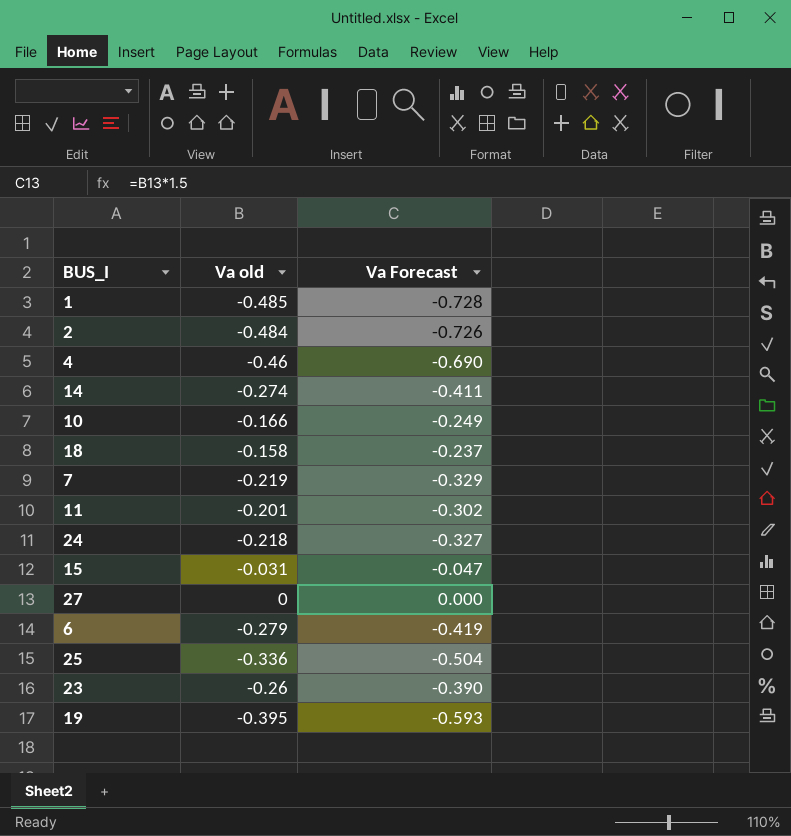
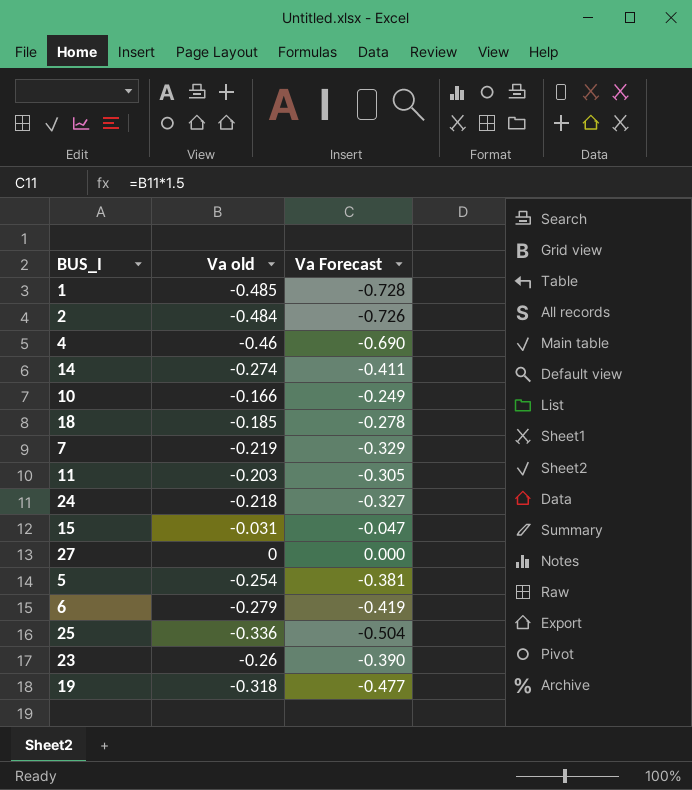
18 | Va old: -0.158 -> -0.185
18 | Va Forecast: -0.237 -> -0.278
11 | Va old: -0.201 -> -0.203
11 | Va Forecast: -0.302 -> -0.305
row 5: none -> -0.254 | -0.381
19 | Va old: -0.395 -> -0.318
19 | Va Forecast: -0.593 -> -0.477

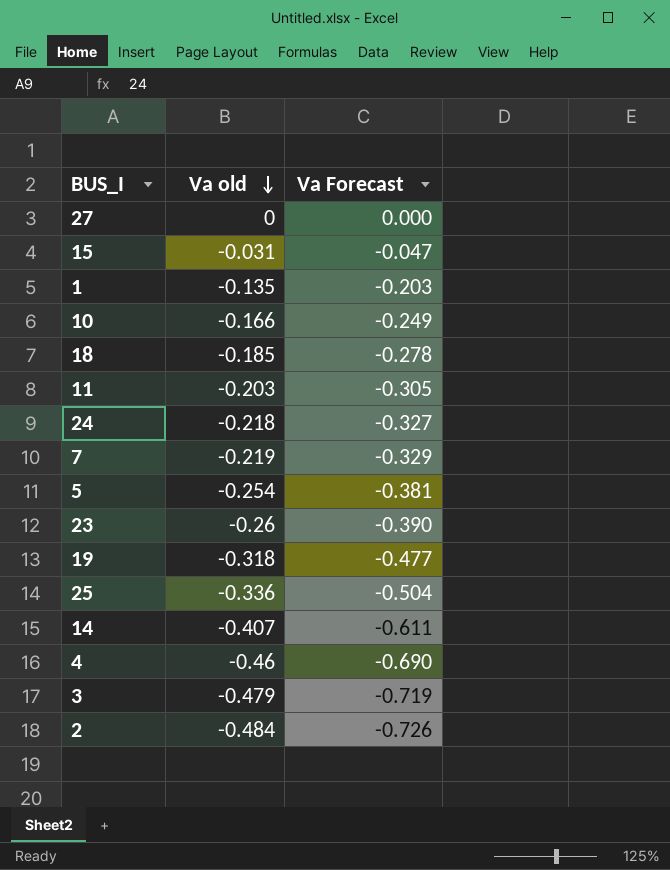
row order: none -> Va old descending
row 6: -0.279 | -0.419 -> none
1 | Va old: -0.485 -> -0.135
1 | Va Forecast: -0.728 -> -0.203
14 | Va old: -0.274 -> -0.407
14 | Va Forecast: -0.411 -> -0.611
row 3: none -> -0.479 | -0.719

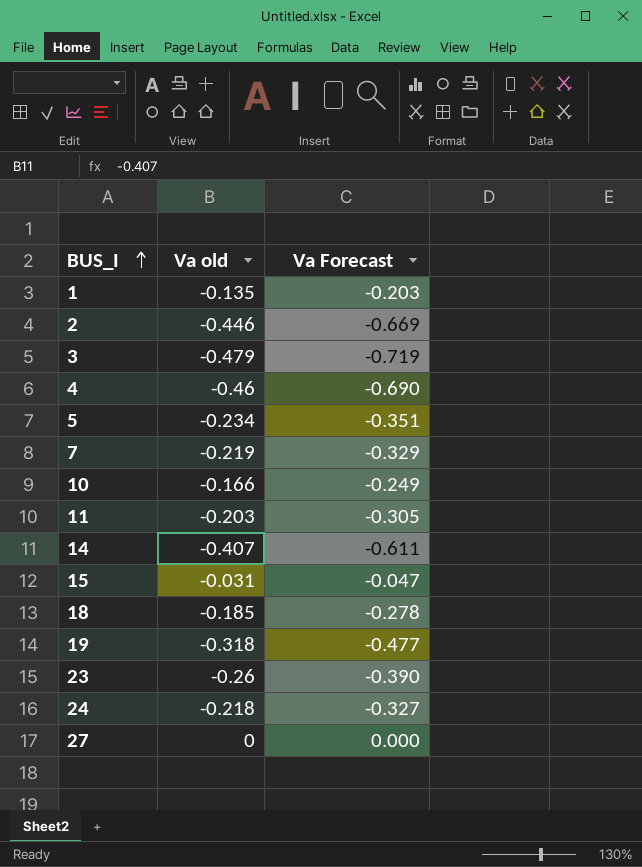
row order: Va old descending -> BUS_I ascending
row 25: -0.336 | -0.504 -> none
2 | Va old: -0.484 -> -0.446
2 | Va Forecast: -0.726 -> -0.669
5 | Va old: -0.254 -> -0.234
5 | Va Forecast: -0.381 -> -0.351

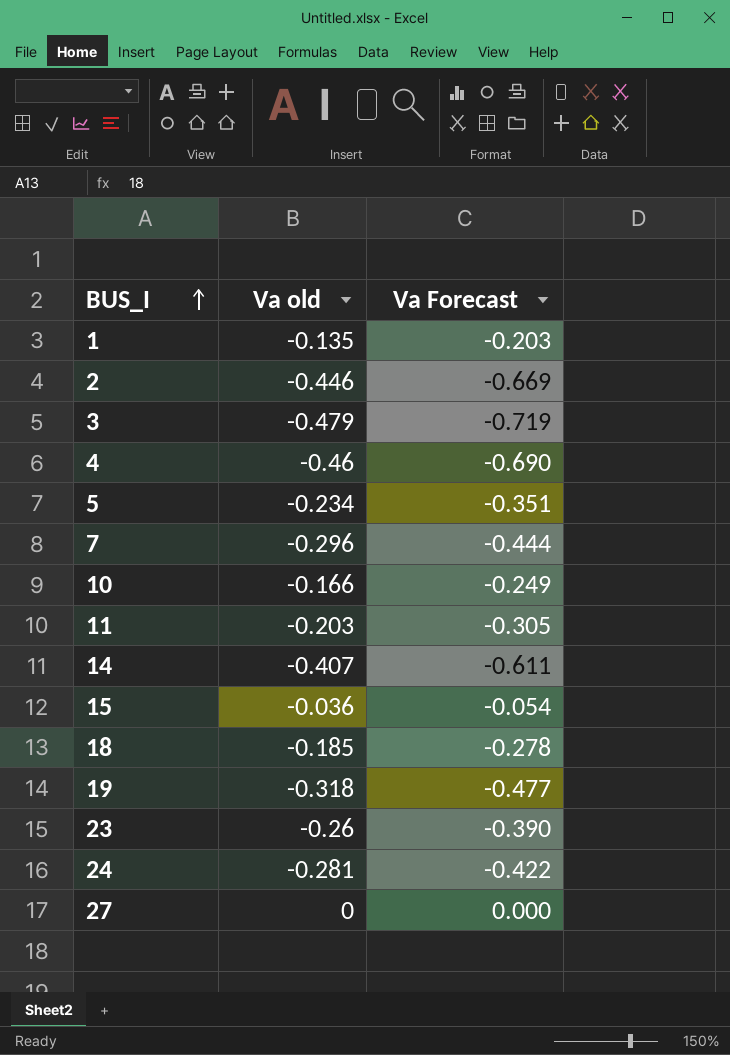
7 | Va old: -0.219 -> -0.296
7 | Va Forecast: -0.329 -> -0.444
15 | Va old: -0.031 -> -0.036
15 | Va Forecast: -0.047 -> -0.054
24 | Va old: -0.218 -> -0.281
24 | Va Forecast: -0.327 -> -0.422

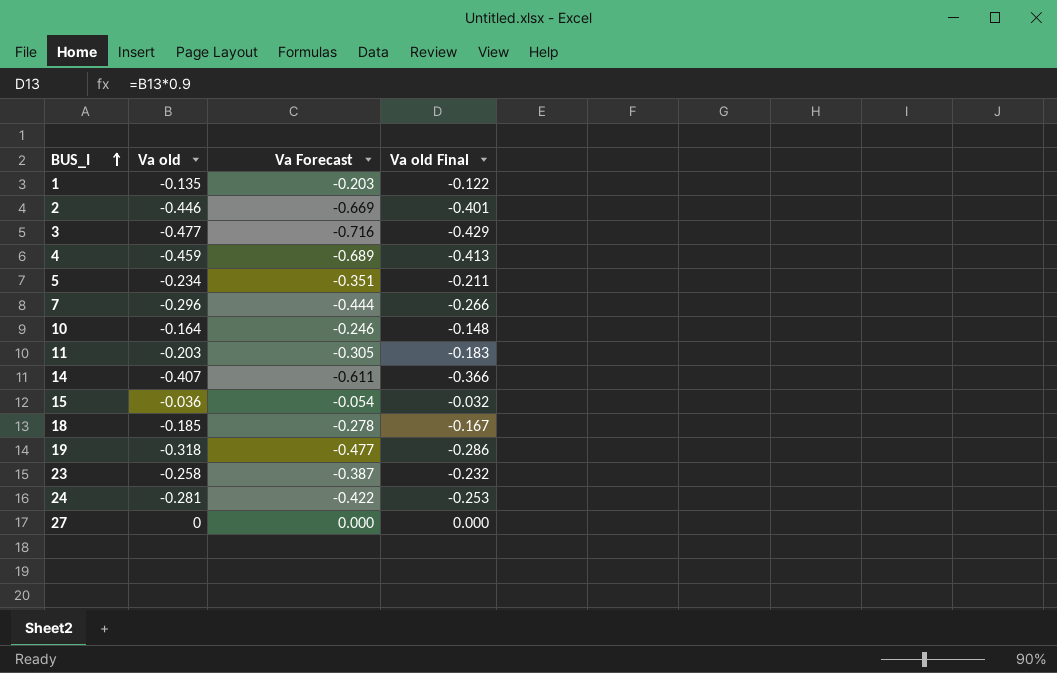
column Va old Final | formula: none -> [Va old] * 0.9
3 | Va old: -0.479 -> -0.477
3 | Va Forecast: -0.719 -> -0.716
4 | Va old: -0.46 -> -0.459
4 | Va Forecast: -0.690 -> -0.689
10 | Va old: -0.166 -> -0.164
10 | Va Forecast: -0.249 -> -0.246
23 | Va old: -0.26 -> -0.258
23 | Va Forecast: -0.390 -> -0.387

